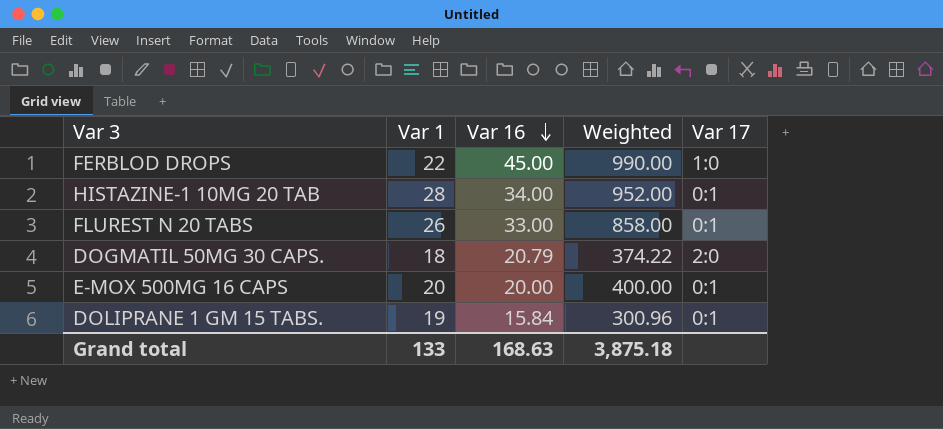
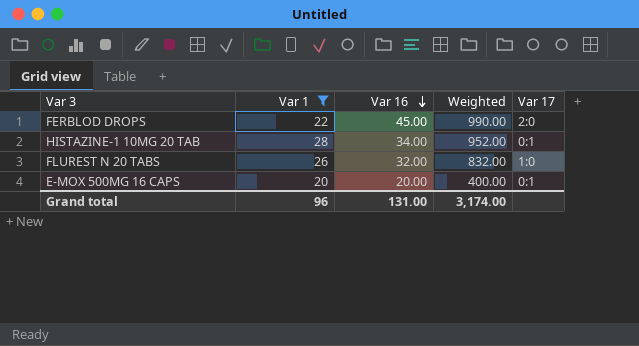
filter: none -> Var 1 >= 20
FERBLOD DROPS | Var 17: 1:0 -> 2:0
FLUREST N 20 TABS | Var 16: 33.00 -> 32.00
FLUREST N 20 TABS | Weighted: 858.00 -> 832.00
FLUREST N 20 TABS | Var 17: 0:1 -> 1:0
Grand total | Var 1: 133 -> 96
Grand total | Var 16: 168.63 -> 131.00
Grand total | Weighted: 3,875.18 -> 3,174.00

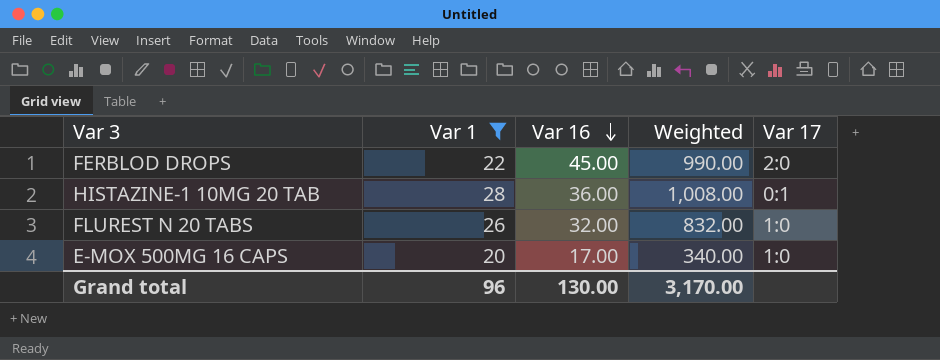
HISTAZINE-1 10MG 20 TAB | Var 16: 34.00 -> 36.00
HISTAZINE-1 10MG 20 TAB | Weighted: 952.00 -> 1,008.00
E-MOX 500MG 16 CAPS | Var 16: 20.00 -> 17.00
E-MOX 500MG 16 CAPS | Weighted: 400.00 -> 340.00
E-MOX 500MG 16 CAPS | Var 17: 0:1 -> 1:0
Grand total | Var 16: 131.00 -> 130.00
Grand total | Weighted: 3,174.00 -> 3,170.00

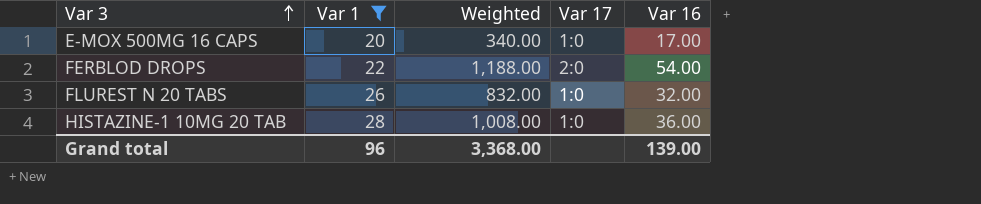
row order: Var 16 descending -> Var 3 ascending
column Var 16 | position: 3 -> 5
FERBLOD DROPS | Weighted: 990.00 -> 1,188.00
FERBLOD DROPS | Var 16: 45.00 -> 54.00
HISTAZINE-1 10MG 20 TAB | Var 17: 0:1 -> 1:0
Grand total | Weighted: 3,170.00 -> 3,368.00
Grand total | Var 16: 130.00 -> 139.00

